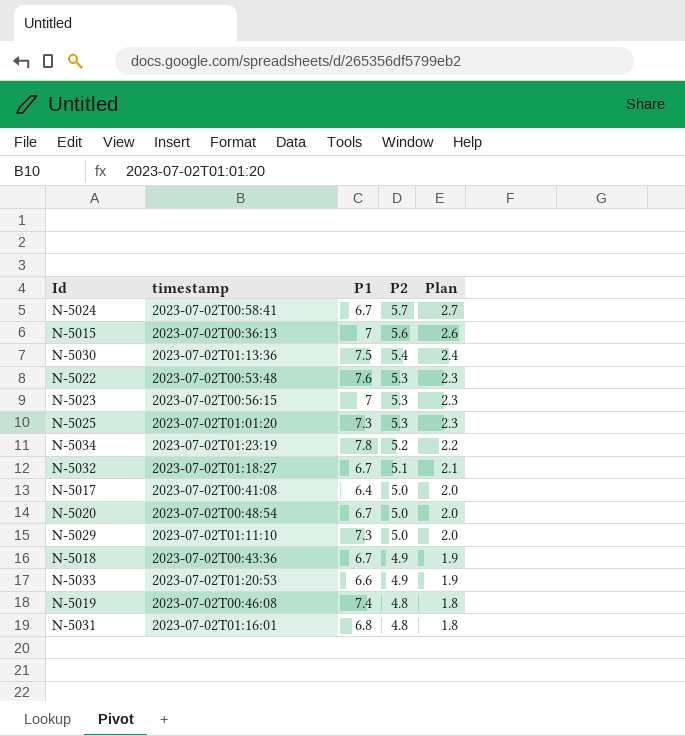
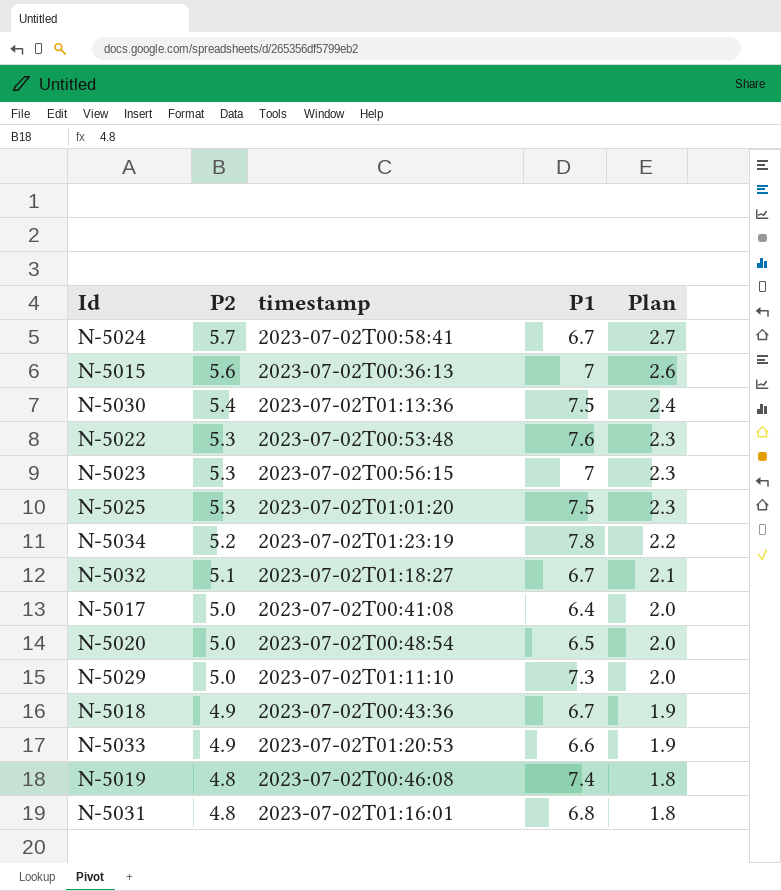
column P2 | position: 4 -> 2
N-5025 | P1: 7.3 -> 7.5
N-5020 | P1: 6.7 -> 6.5

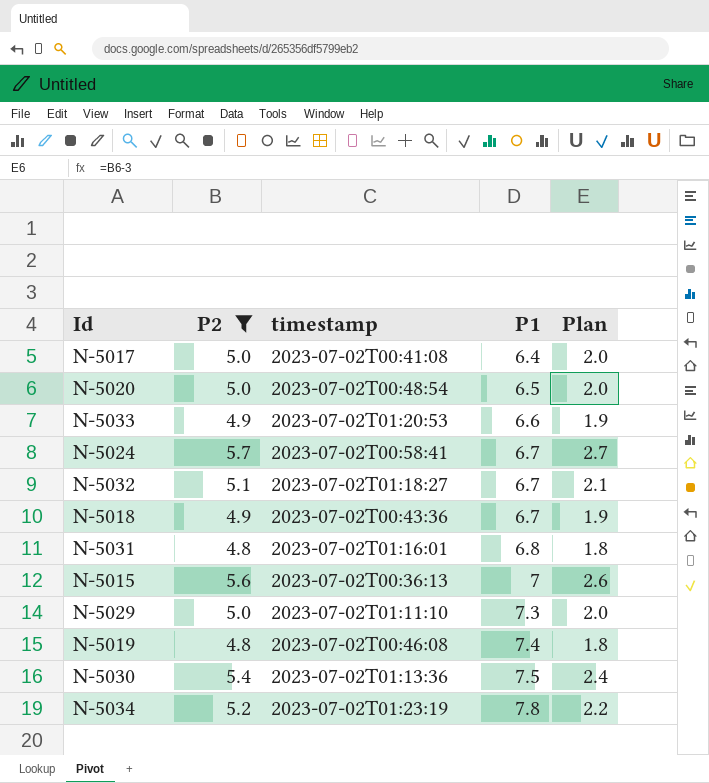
filter: none -> P2 != 5.3
row order: P2 descending -> P1 ascending

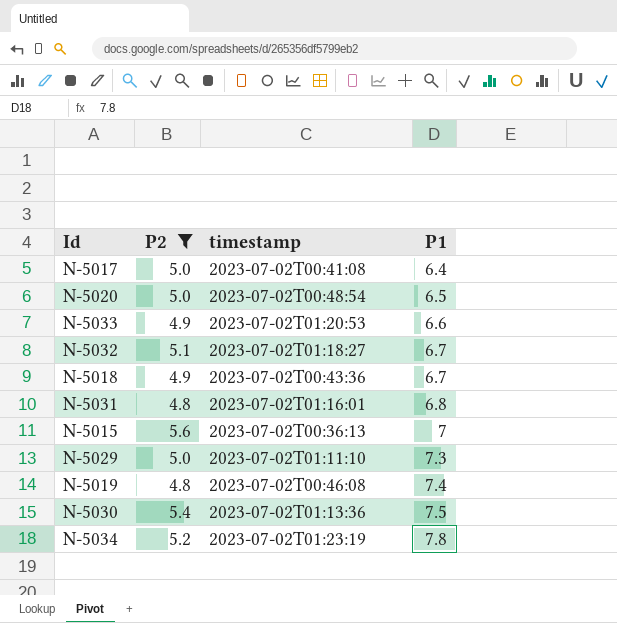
column Plan | formula: [P2] - 3 -> none
row N-5024: 5.7 | 2023-07-02T00:58:41 | 6.7 | 2.7 -> none

